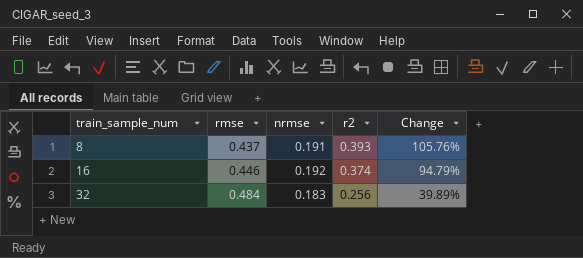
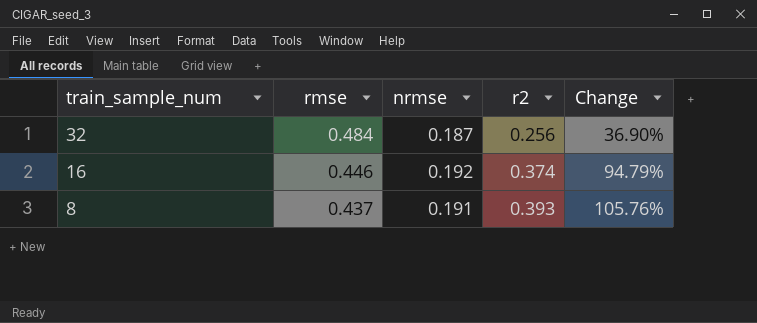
row order: train_sample_num ascending -> train_sample_num descending
32 | nrmse: 0.183 -> 0.187
32 | Change: 39.89% -> 36.90%

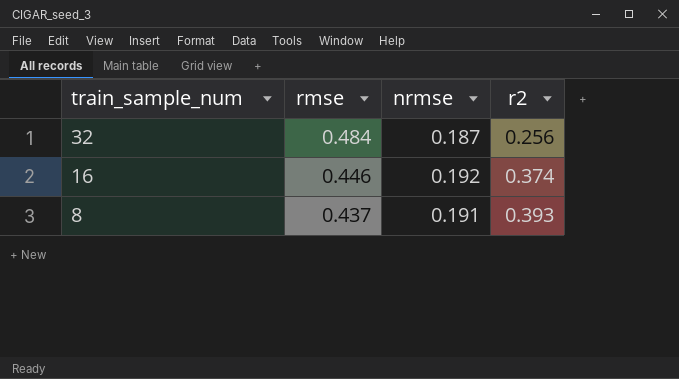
column Change | formula: ([r2] - [nrmse]) / [nrmse] -> none

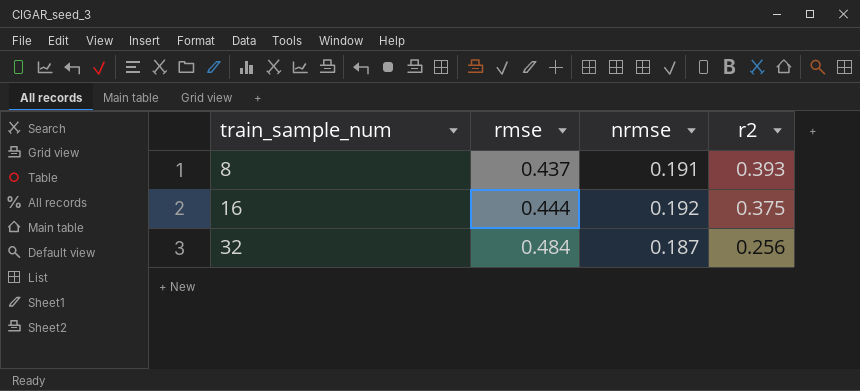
row order: train_sample_num descending -> train_sample_num ascending
16 | rmse: 0.446 -> 0.444
16 | r2: 0.374 -> 0.375

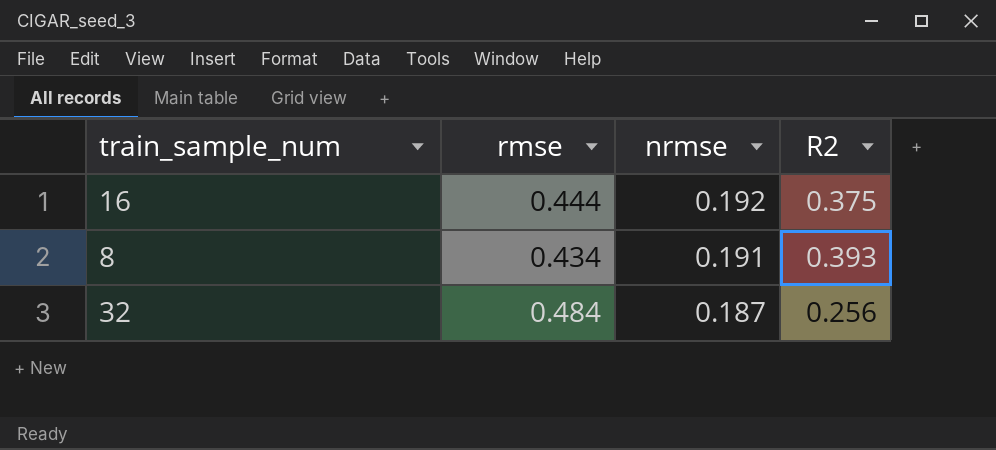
row order: train_sample_num ascending -> nrmse descending
column name: r2 -> R2
8 | rmse: 0.437 -> 0.434

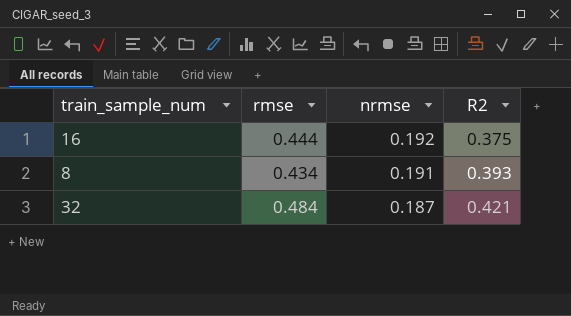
32 | R2: 0.256 -> 0.421

